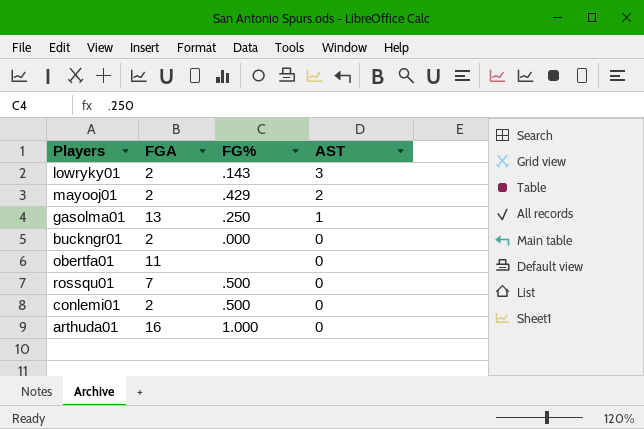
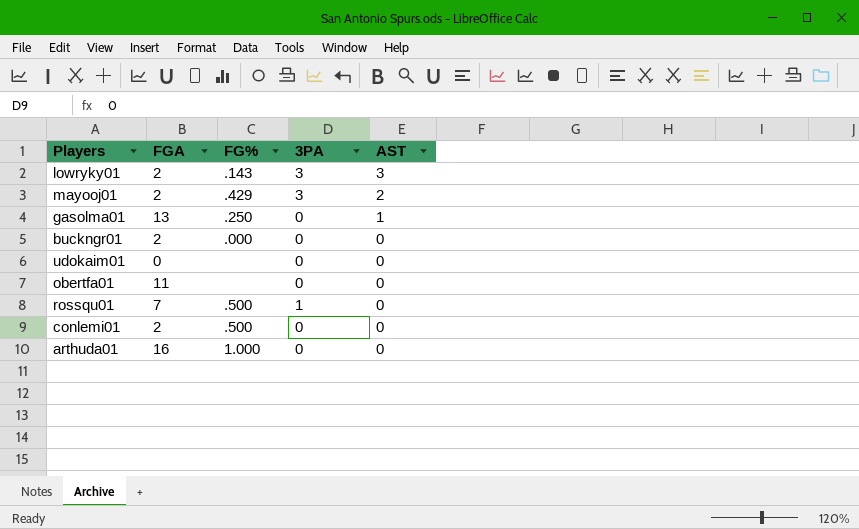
column 3PA | position: none -> 4
row udokaim01: none -> 0 | none | 0 | 0

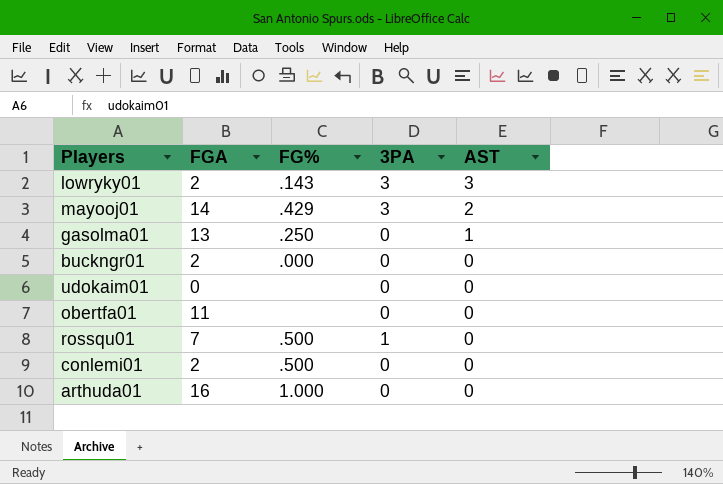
mayooj01 | FGA: 2 -> 14

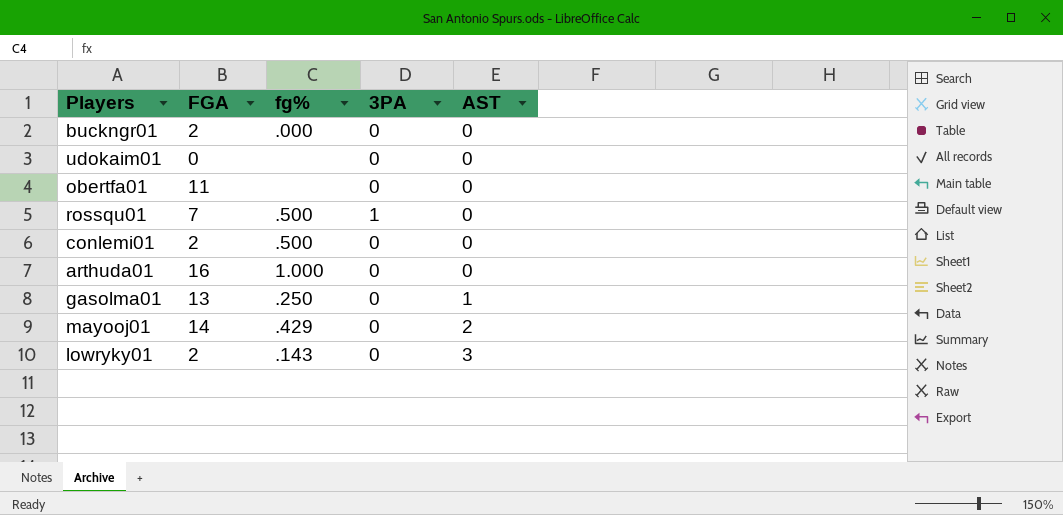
row order: AST descending -> AST ascending
column name: FG% -> fg%
mayooj01 | 3PA: 3 -> 0
lowryky01 | 3PA: 3 -> 0

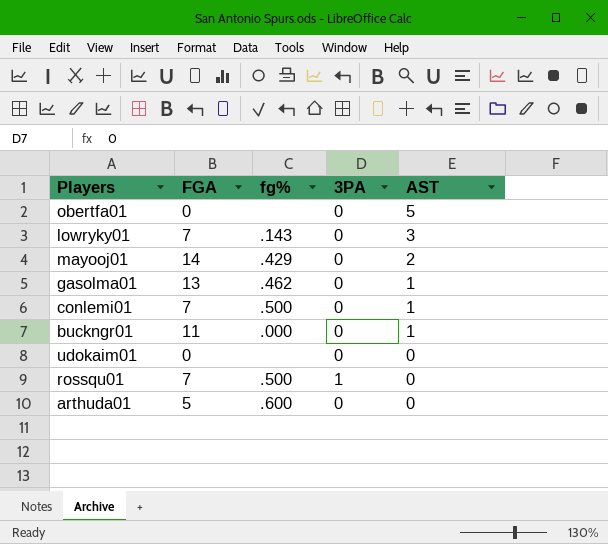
row order: AST ascending -> AST descending
obertfa01 | FGA: 11 -> 0
obertfa01 | AST: 0 -> 5
lowryky01 | FGA: 2 -> 7
gasolma01 | fg%: .250 -> .462
conlemi01 | FGA: 2 -> 7
conlemi01 | AST: 0 -> 1
buckngr01 | FGA: 2 -> 11
buckngr01 | AST: 0 -> 1
arthuda01 | FGA: 16 -> 5
arthuda01 | fg%: 1.000 -> .600

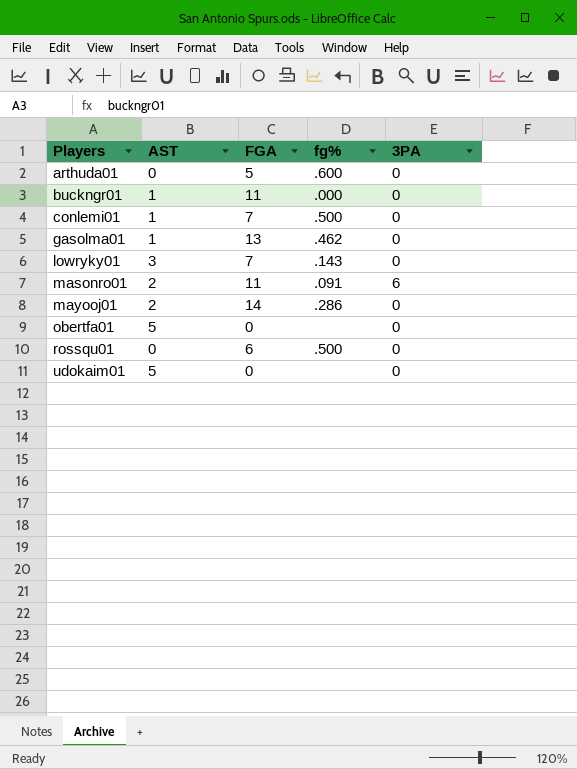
row order: AST descending -> Players ascending
column AST | position: 5 -> 2
row masonro01: none -> 2 | 11 | .091 | 6
mayooj01 | fg%: .429 -> .286
rossqu01 | FGA: 7 -> 6
rossqu01 | 3PA: 1 -> 0
udokaim01 | AST: 0 -> 5

